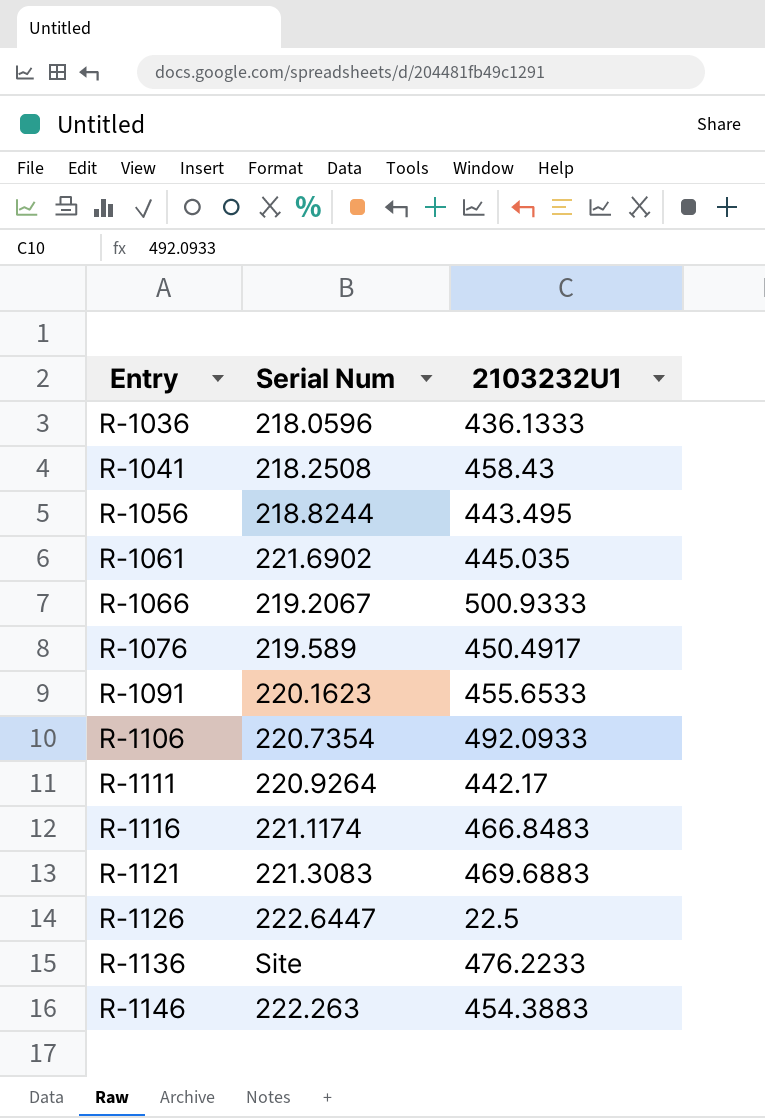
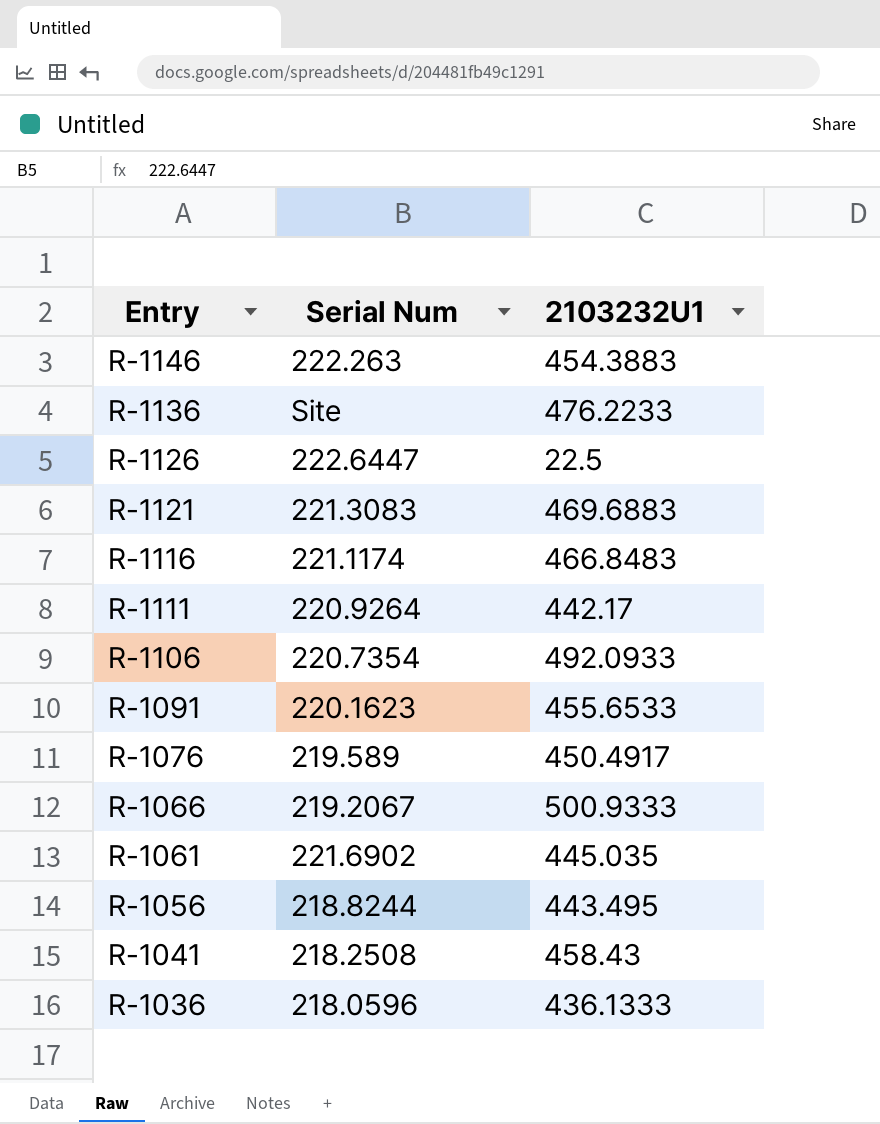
row order: Entry ascending -> Entry descending

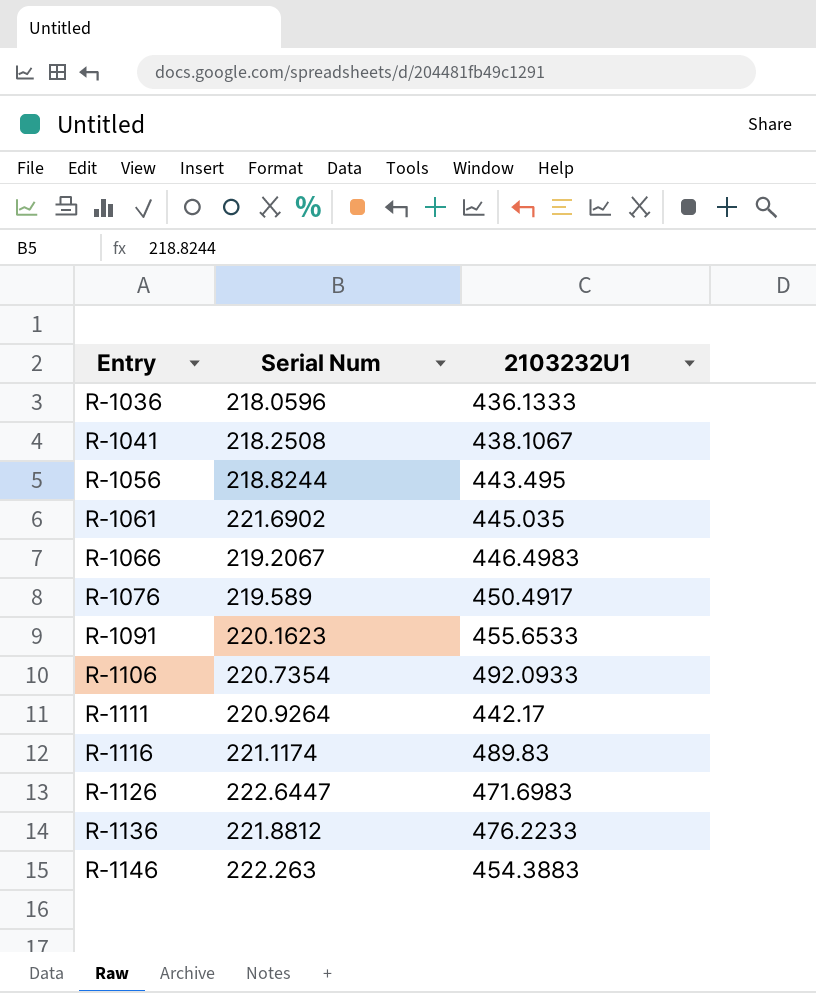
row order: Entry descending -> Entry ascending
row R-1121: 221.3083 | 469.6883 -> none
R-1041 | 2103232U1: 458.43 -> 438.1067
R-1066 | 2103232U1: 500.9333 -> 446.4983
R-1116 | 2103232U1: 466.8483 -> 489.83
R-1126 | 2103232U1: 22.5 -> 471.6983
R-1136 | Serial Num: Site -> 221.8812

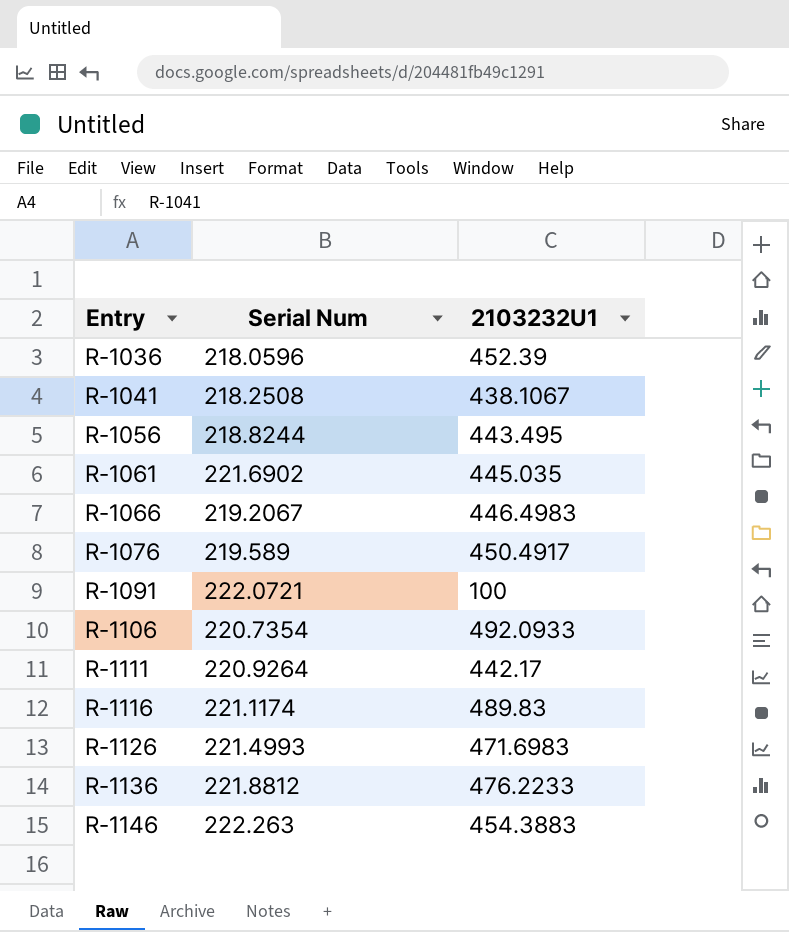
R-1036 | 2103232U1: 436.1333 -> 452.39
R-1091 | Serial Num: 220.1623 -> 222.0721
R-1091 | 2103232U1: 455.6533 -> 100
R-1126 | Serial Num: 222.6447 -> 221.4993

